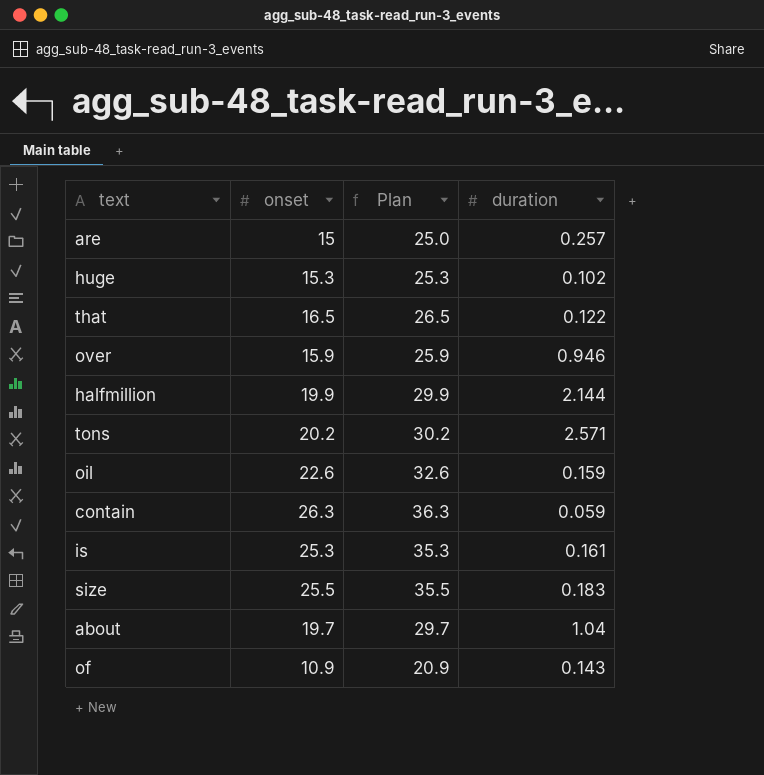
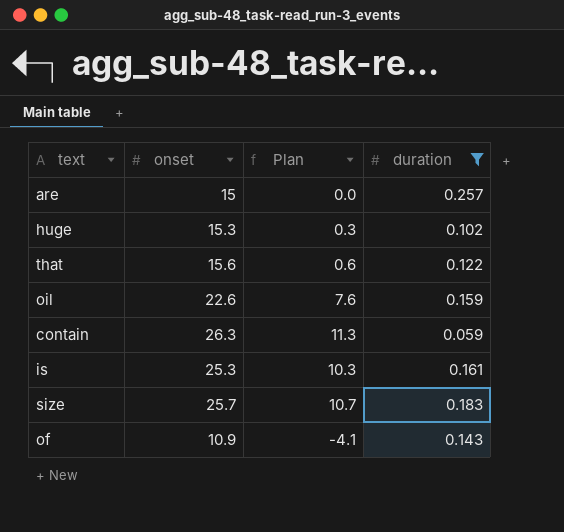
filter: none -> duration <= 0.257
column Plan | formula: [onset] + 10 -> [onset] - 15
that | onset: 16.5 -> 15.6
size | onset: 25.5 -> 25.7

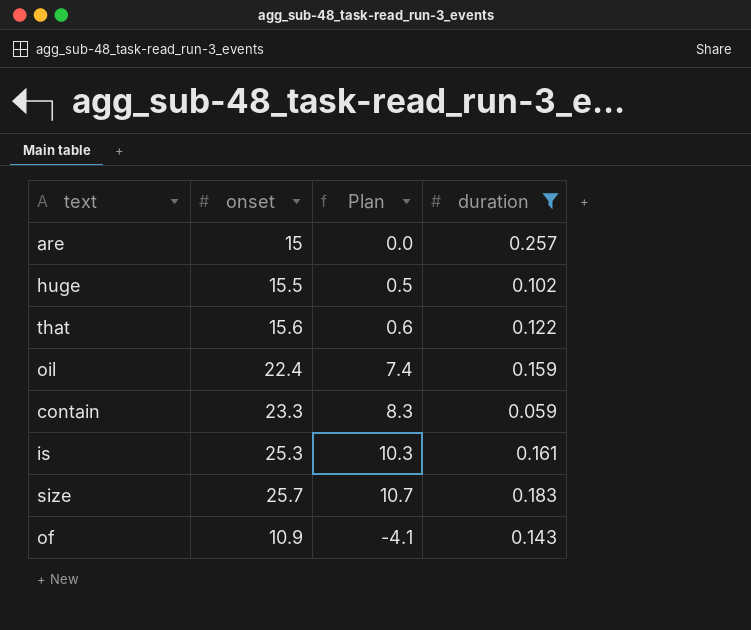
huge | onset: 15.3 -> 15.5
huge | Plan: 0.3 -> 0.5
oil | onset: 22.6 -> 22.4
oil | Plan: 7.6 -> 7.4
contain | onset: 26.3 -> 23.3
contain | Plan: 11.3 -> 8.3

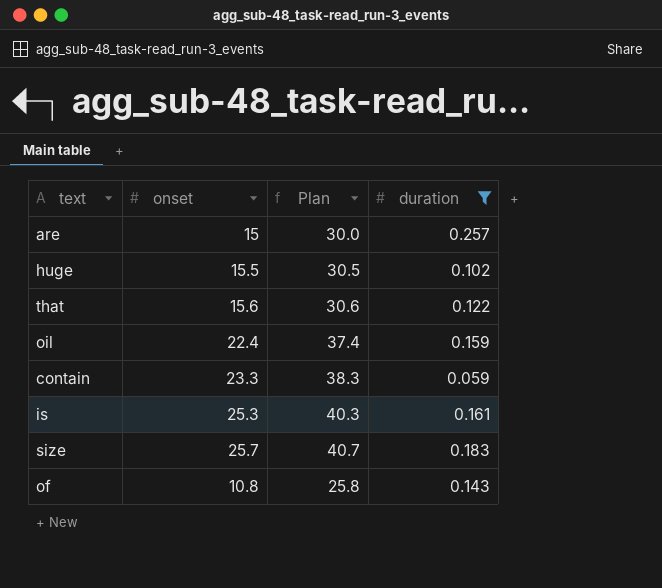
column Plan | formula: [onset] - 15 -> [onset] + 15
of | onset: 10.9 -> 10.8

